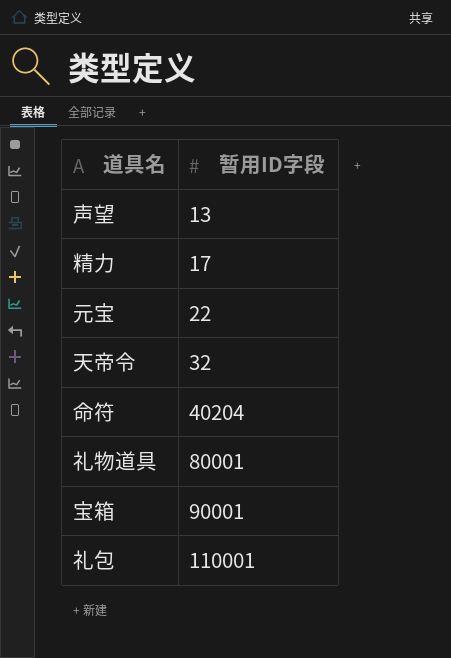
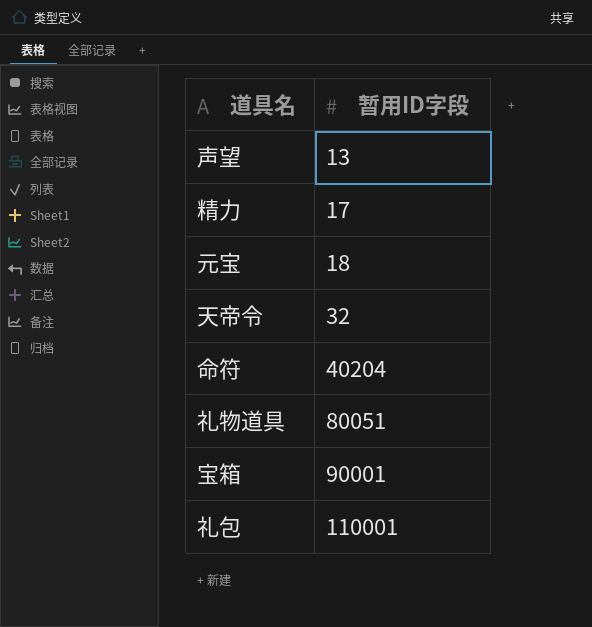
元宝 | 暂用ID字段: 22 -> 18
礼物道具 | 暂用ID字段: 80001 -> 80051

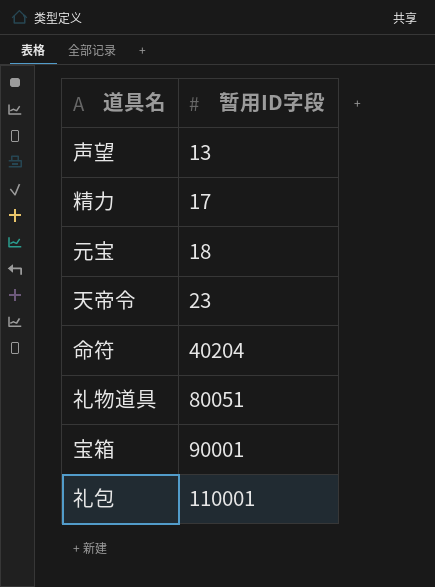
天帝令 | 暂用ID字段: 32 -> 23

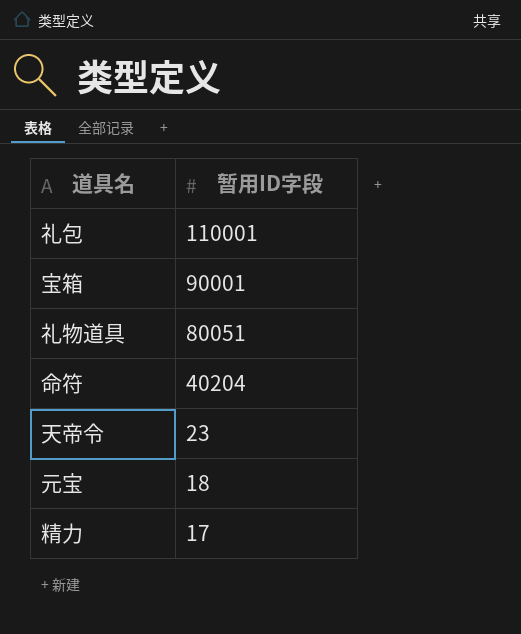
row order: 暂用ID字段 ascending -> 暂用ID字段 descending
row 声望: 13 -> none

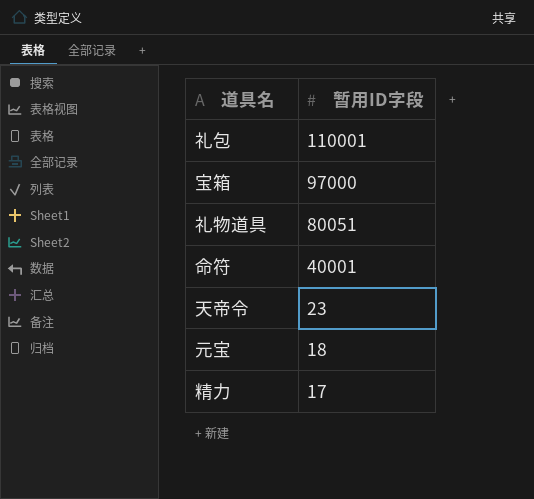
宝箱 | 暂用ID字段: 90001 -> 97000
命符 | 暂用ID字段: 40204 -> 40001

